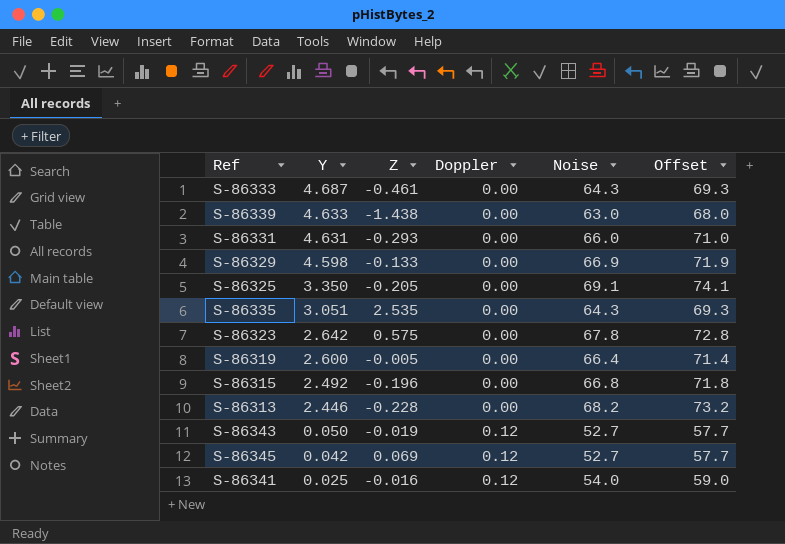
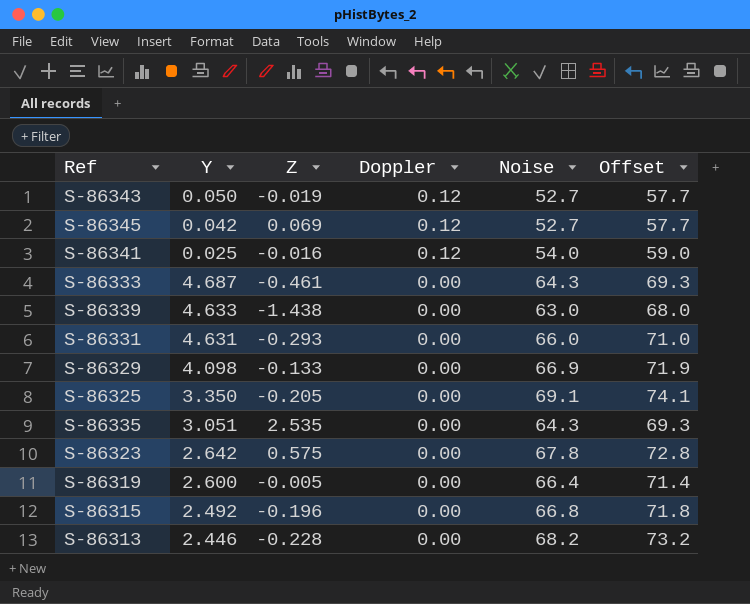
row order: Y descending -> Doppler descending
S-86329 | Y: 4.598 -> 4.098

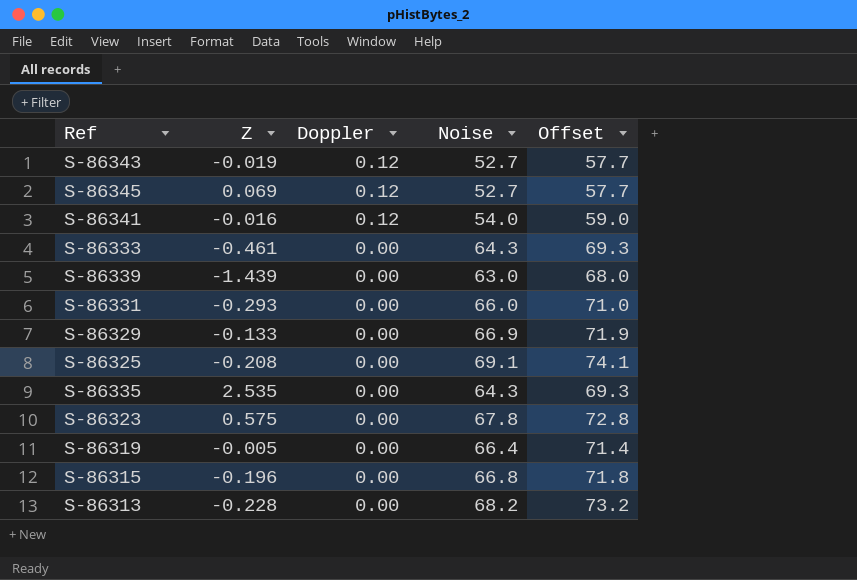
column Y | position: 2 -> none
S-86339 | Z: -1.438 -> -1.439
S-86325 | Z: -0.205 -> -0.208

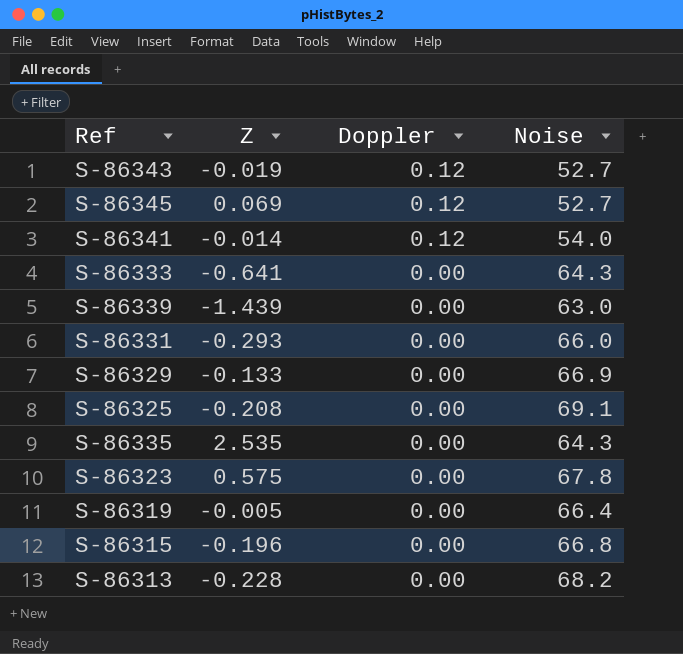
column Offset | formula: [Noise] + 5 -> none
S-86341 | Z: -0.016 -> -0.014
S-86333 | Z: -0.461 -> -0.641

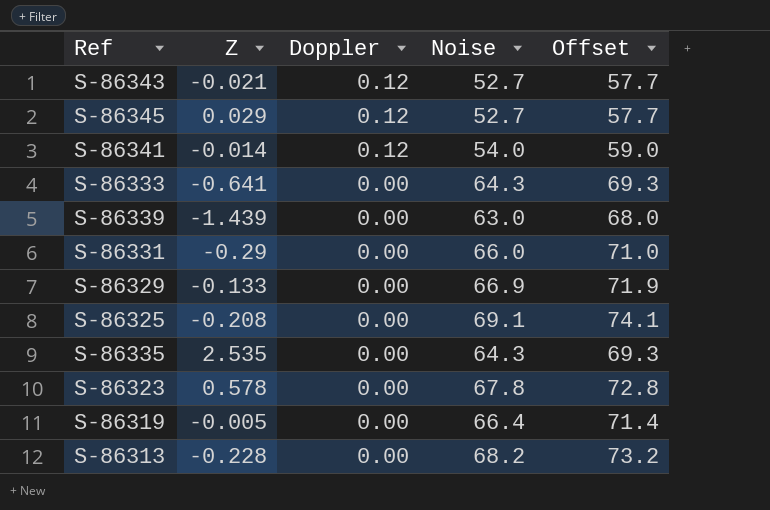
column Offset | formula: none -> [Noise] + 5
row S-86315: -0.196 | 0.00 | 66.8 -> none
S-86343 | Z: -0.019 -> -0.021
S-86345 | Z: 0.069 -> 0.029
S-86331 | Z: -0.293 -> -0.29
S-86323 | Z: 0.575 -> 0.578

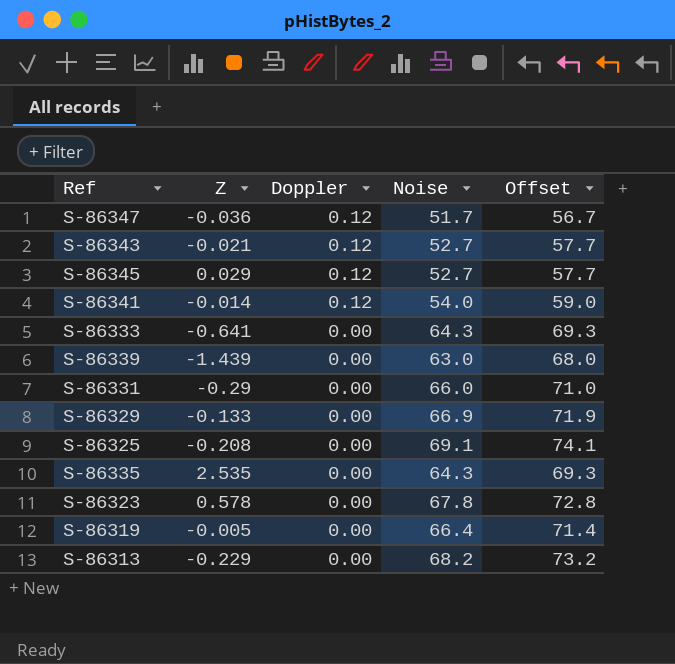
row S-86347: none -> -0.036 | 0.12 | 51.7 | 56.7
S-86313 | Z: -0.228 -> -0.229

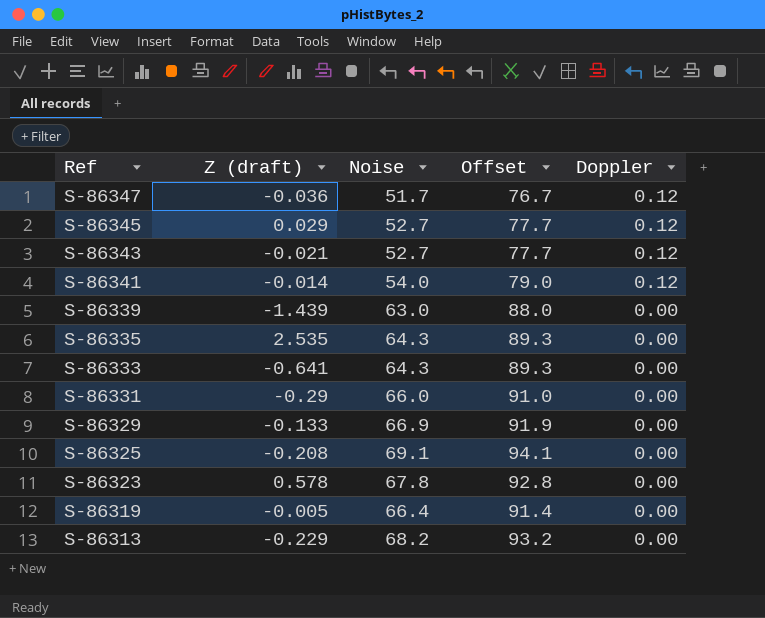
row order: Doppler descending -> Ref descending
column name: Z -> Z (draft)
column Offset | formula: [Noise] + 5 -> [Noise] + 25
column Doppler | position: 3 -> 5

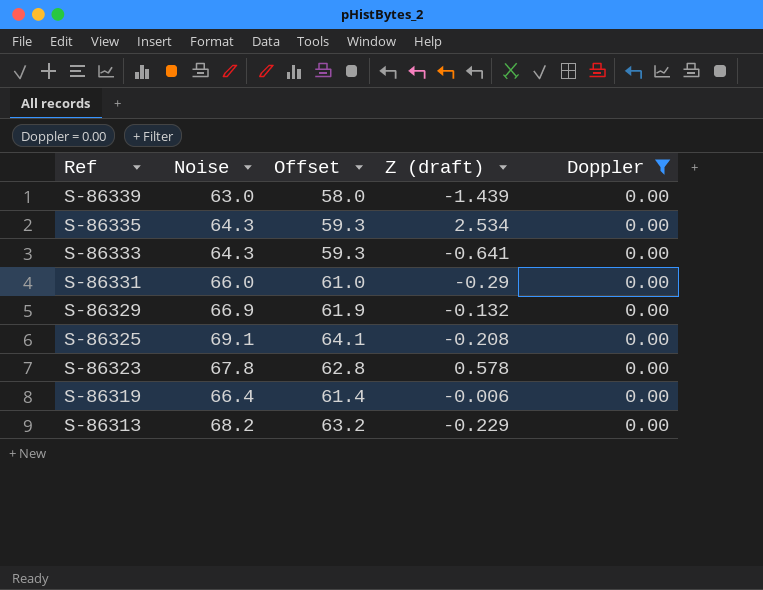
filter: none -> Doppler = 0.00
column Offset | formula: [Noise] + 25 -> [Noise] - 5
column Z (draft) | position: 2 -> 4
S-86335 | Z (draft): 2.535 -> 2.534
S-86329 | Z (draft): -0.133 -> -0.132
S-86319 | Z (draft): -0.005 -> -0.006

